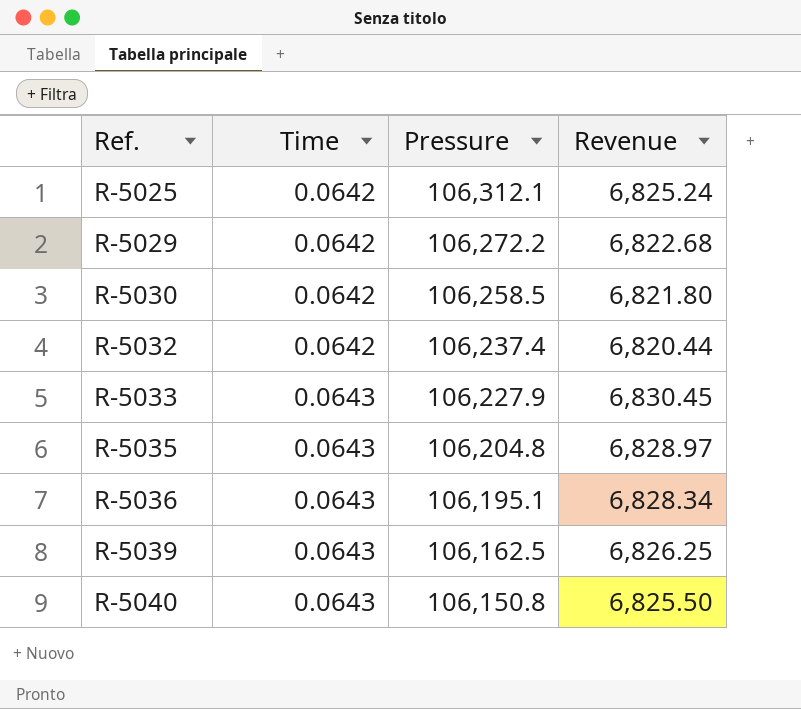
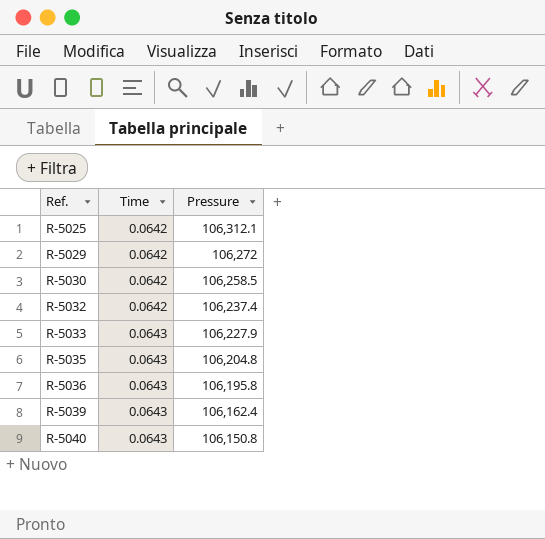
column Revenue | formula: [Time] * [Pressure] -> none
R-5029 | Pressure: 106,272.2 -> 106,272
R-5036 | Pressure: 106,195.1 -> 106,195.8
R-5039 | Pressure: 106,162.5 -> 106,162.4

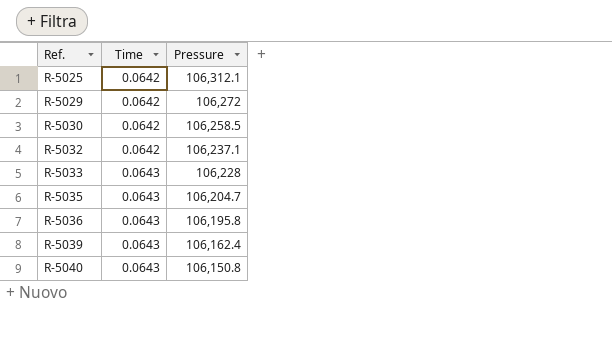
R-5032 | Pressure: 106,237.4 -> 106,237.1
R-5033 | Pressure: 106,227.9 -> 106,228
R-5035 | Pressure: 106,204.8 -> 106,204.7

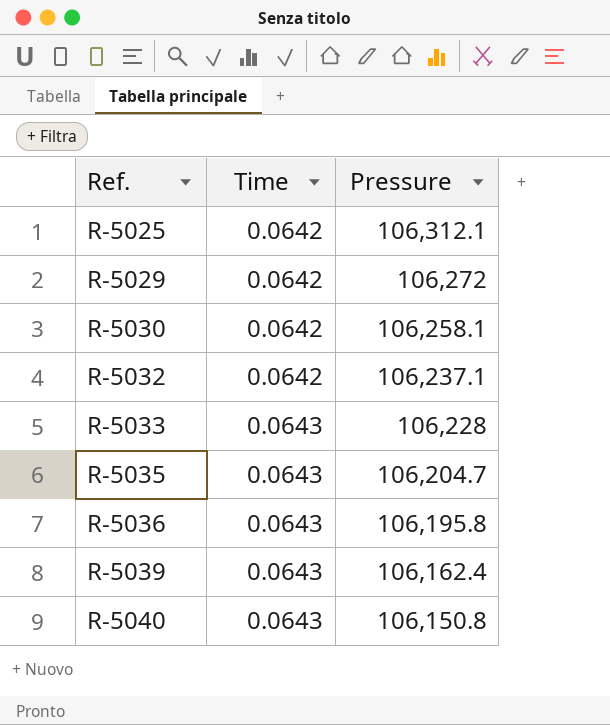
R-5030 | Pressure: 106,258.5 -> 106,258.1

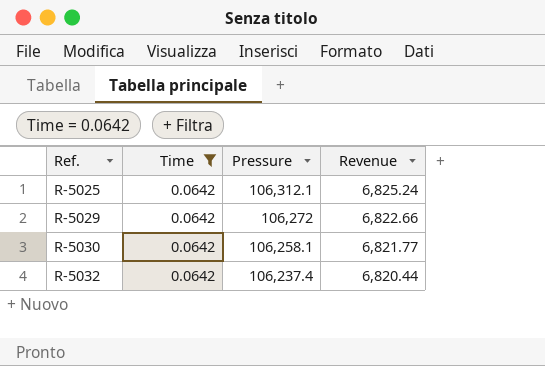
filter: none -> Time = 0.0642
column Revenue | formula: none -> [Time] * [Pressure]
R-5032 | Pressure: 106,237.1 -> 106,237.4

